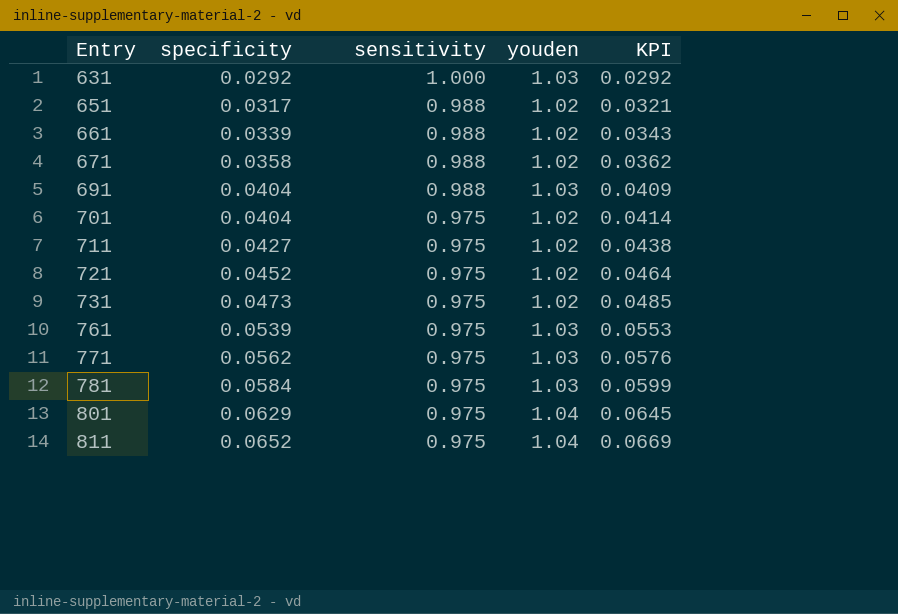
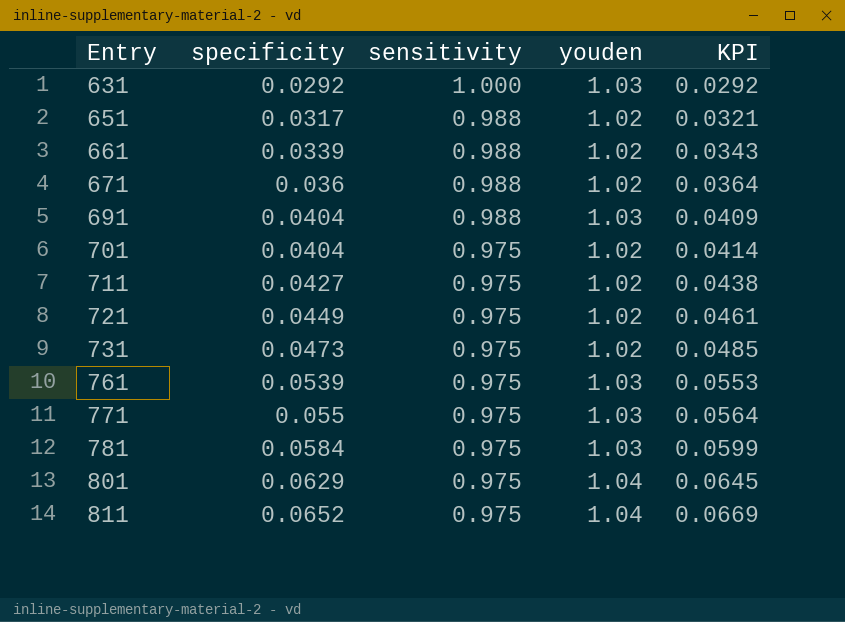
671 | specificity: 0.0358 -> 0.036
671 | KPI: 0.0362 -> 0.0364
721 | specificity: 0.0452 -> 0.0449
721 | KPI: 0.0464 -> 0.0461
771 | specificity: 0.0562 -> 0.055
771 | KPI: 0.0576 -> 0.0564

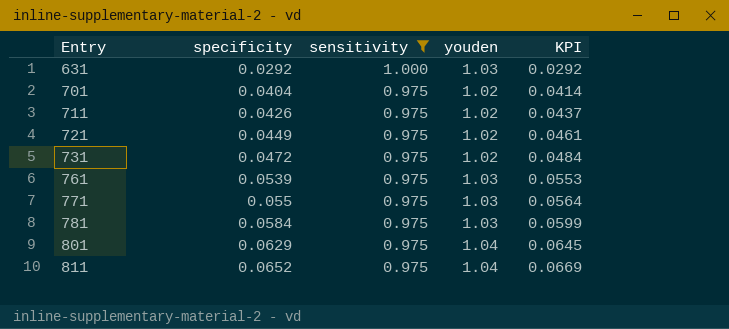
filter: none -> sensitivity != 0.988
711 | specificity: 0.0427 -> 0.0426
711 | KPI: 0.0438 -> 0.0437
731 | specificity: 0.0473 -> 0.0472
731 | KPI: 0.0485 -> 0.0484

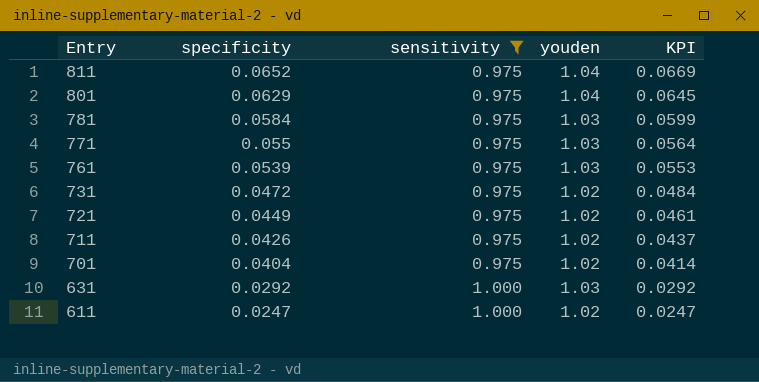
row order: Entry ascending -> Entry descending
row 611: none -> 0.0247 | 1.000 | 1.02 | 0.0247

